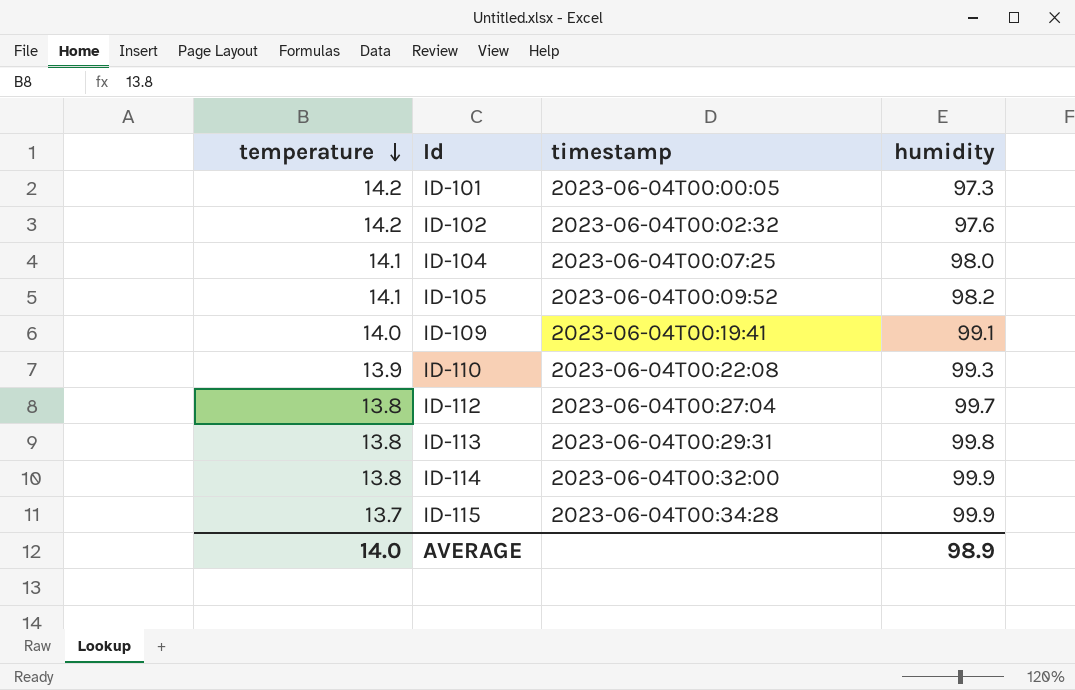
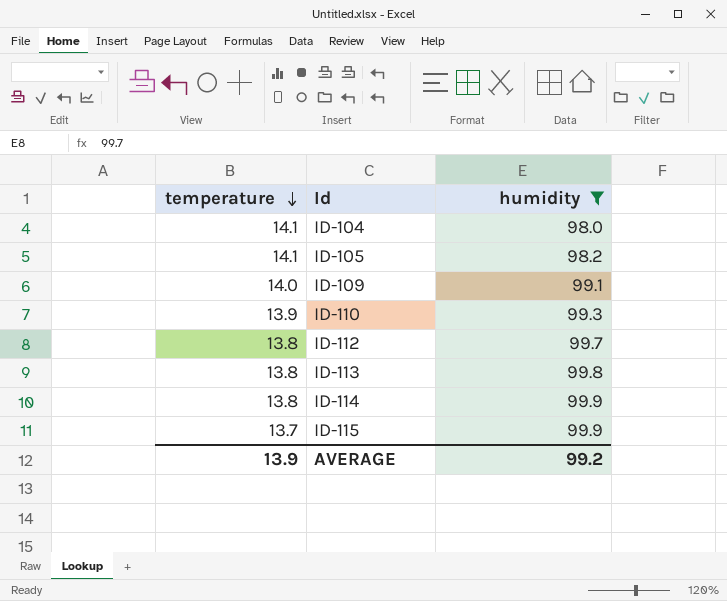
filter: none -> humidity >= 98.0
column timestamp | position: 3 -> none
AVERAGE | temperature: 14.0 -> 13.9
AVERAGE | humidity: 98.9 -> 99.2

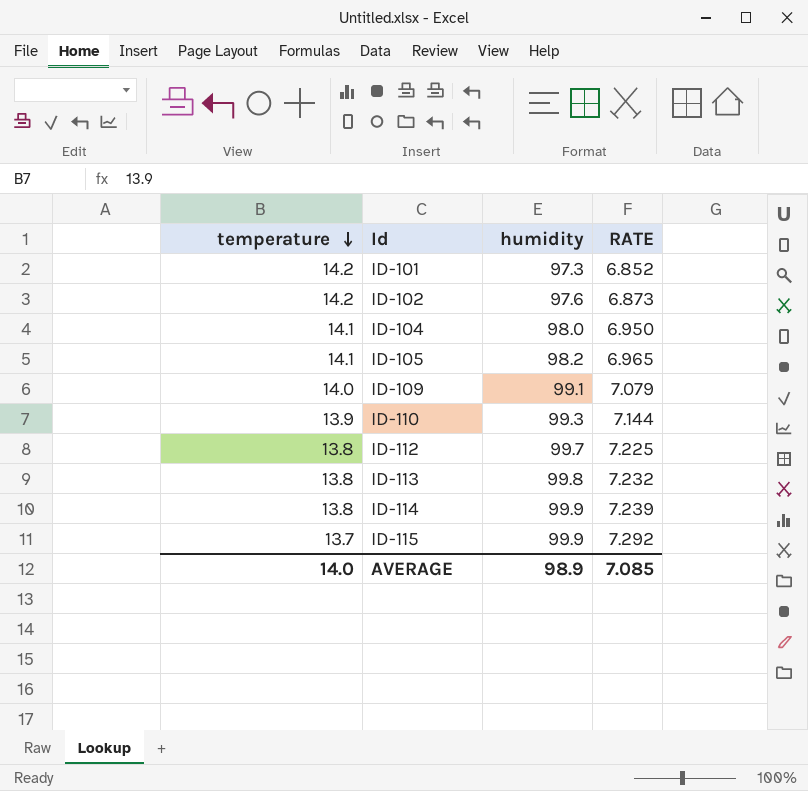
filter: humidity >= 98.0 -> none
column RATE | formula: none -> [humidity] / [temperature]
AVERAGE | temperature: 13.9 -> 14.0
AVERAGE | humidity: 99.2 -> 98.9

